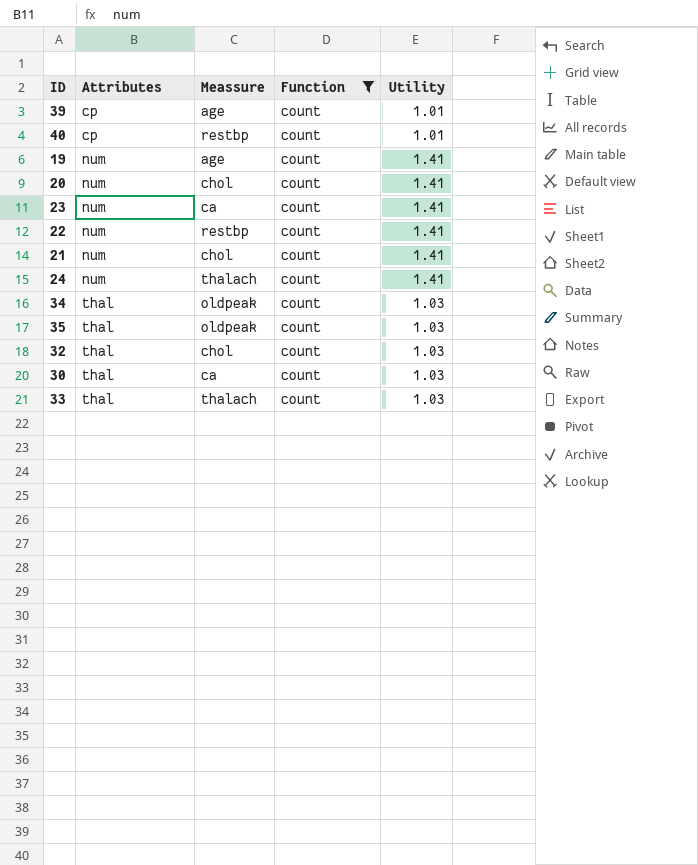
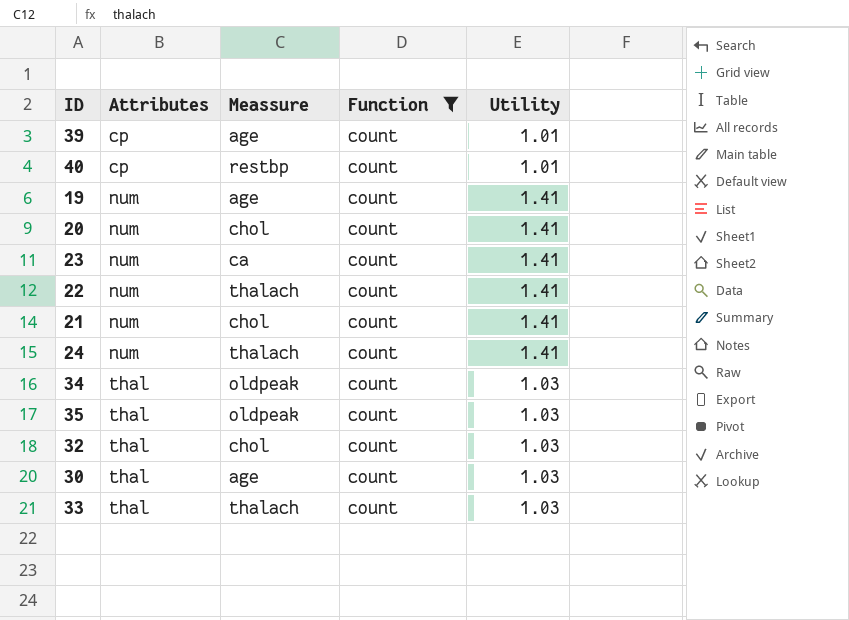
22 | Meassure: restbp -> thalach
30 | Meassure: ca -> age

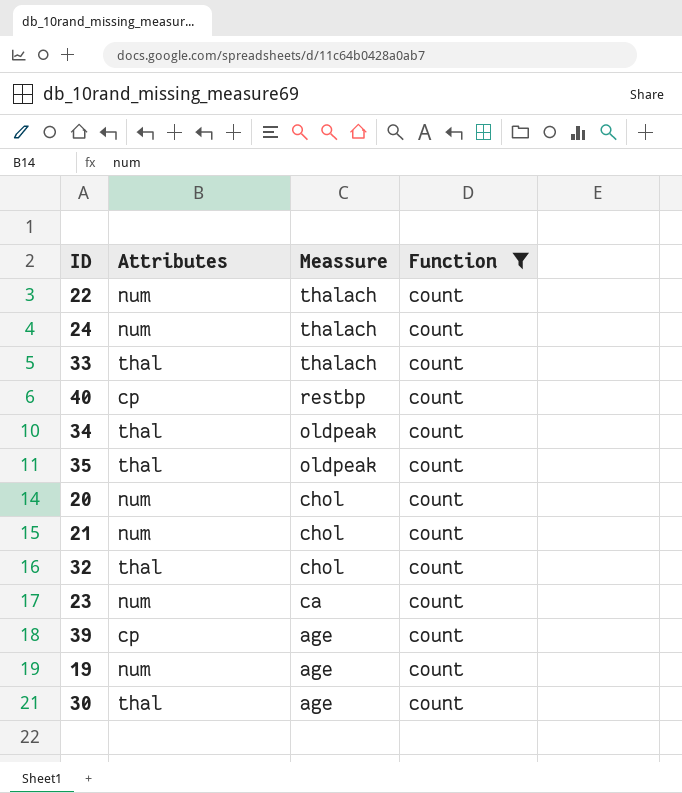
row order: Attributes ascending -> Meassure descending
column Utility | position: 5 -> none

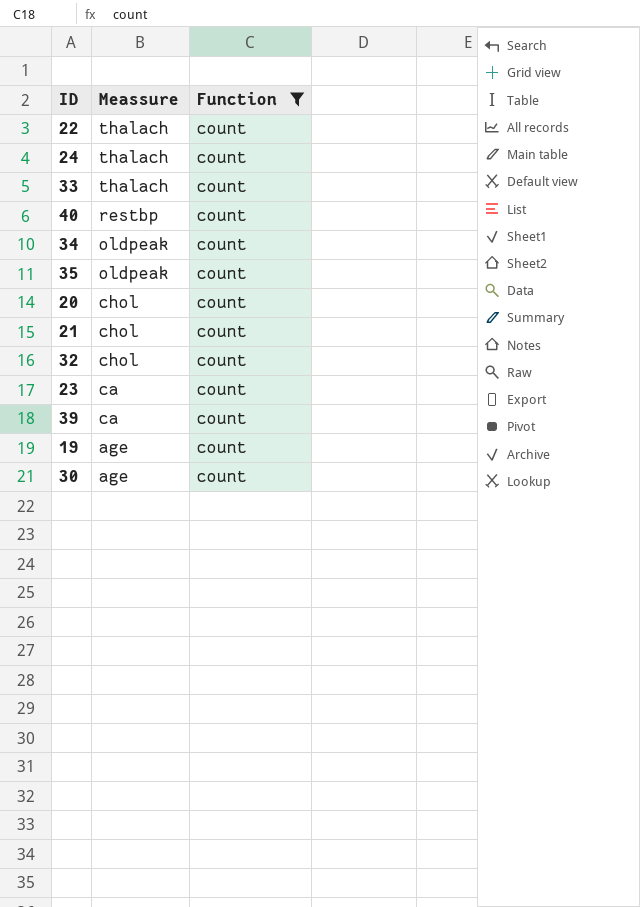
column Attributes | position: 2 -> none
39 | Meassure: age -> ca

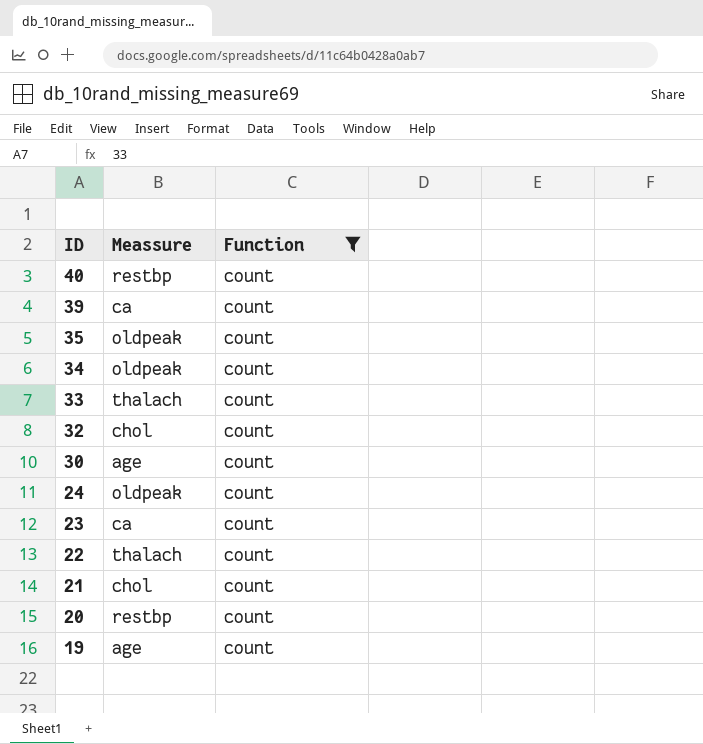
row order: Meassure descending -> ID descending
24 | Meassure: thalach -> oldpeak
20 | Meassure: chol -> restbp

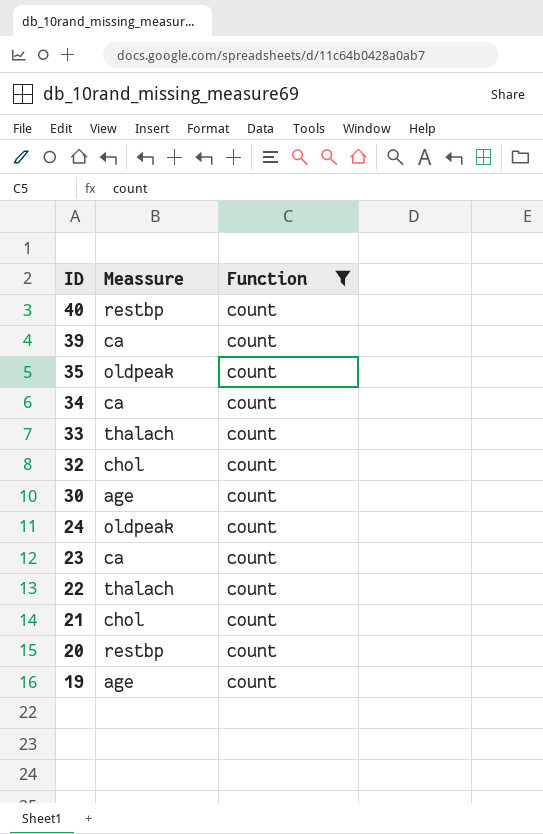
34 | Meassure: oldpeak -> ca

